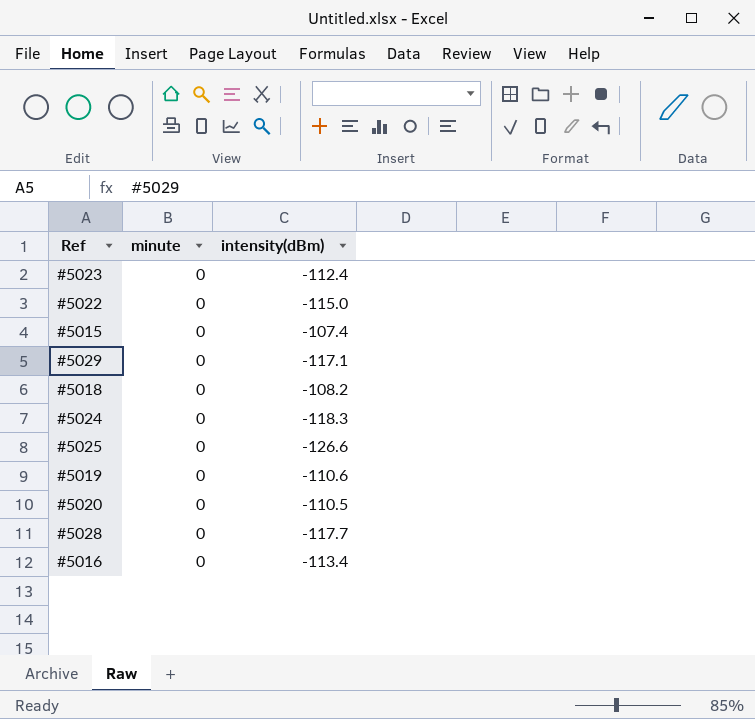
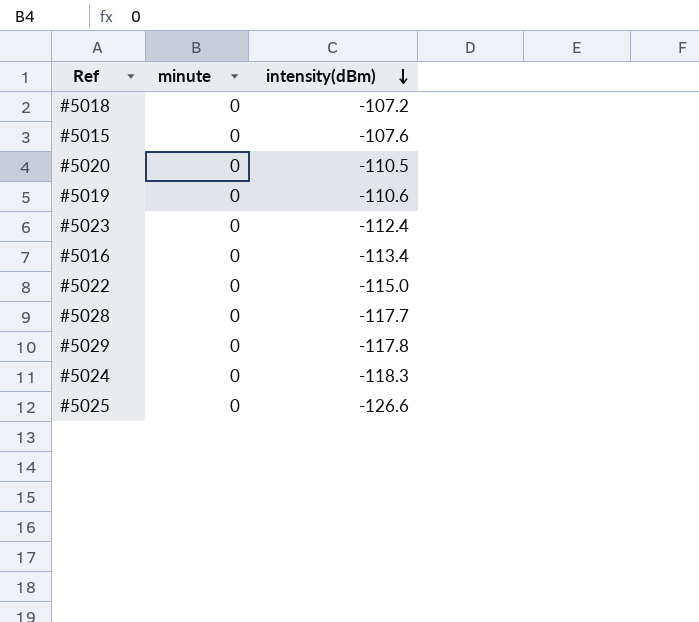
row order: none -> intensity(dBm) descending
#5018 | intensity(dBm): -108.2 -> -107.2
#5015 | intensity(dBm): -107.4 -> -107.6
#5029 | intensity(dBm): -117.1 -> -117.8

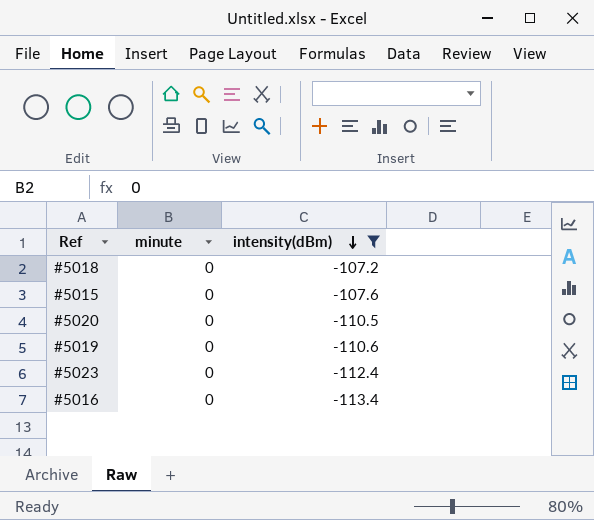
filter: none -> intensity(dBm) >= -113.4

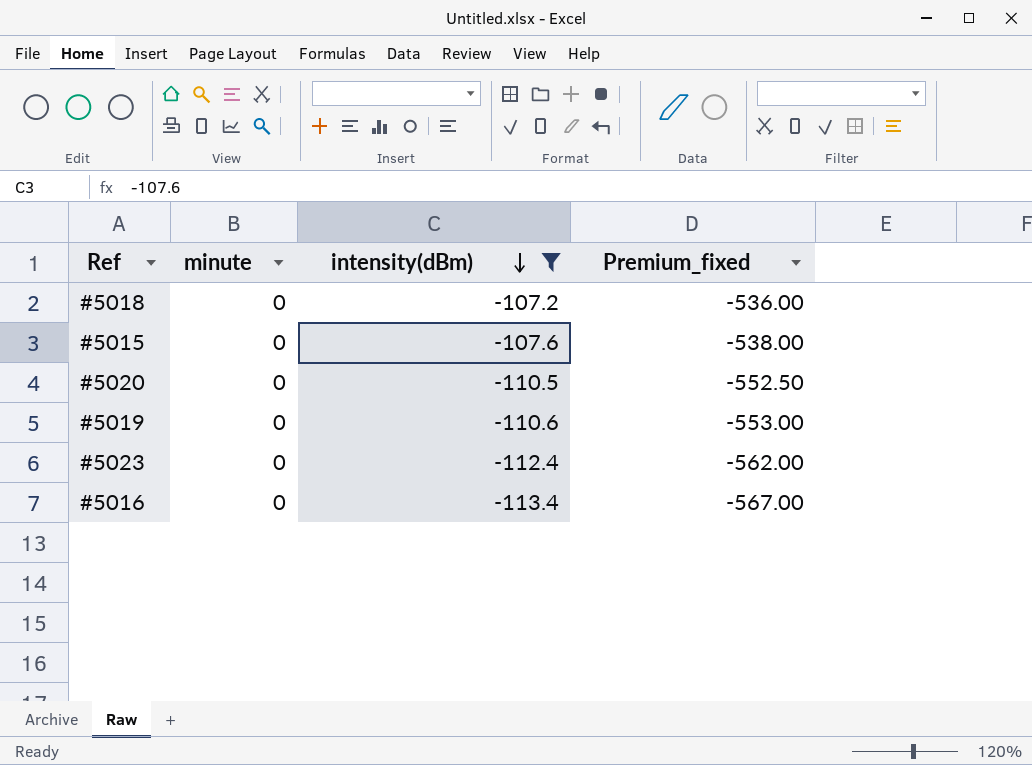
column Premium_fixed | formula: none -> [intensity(dBm)] * 5

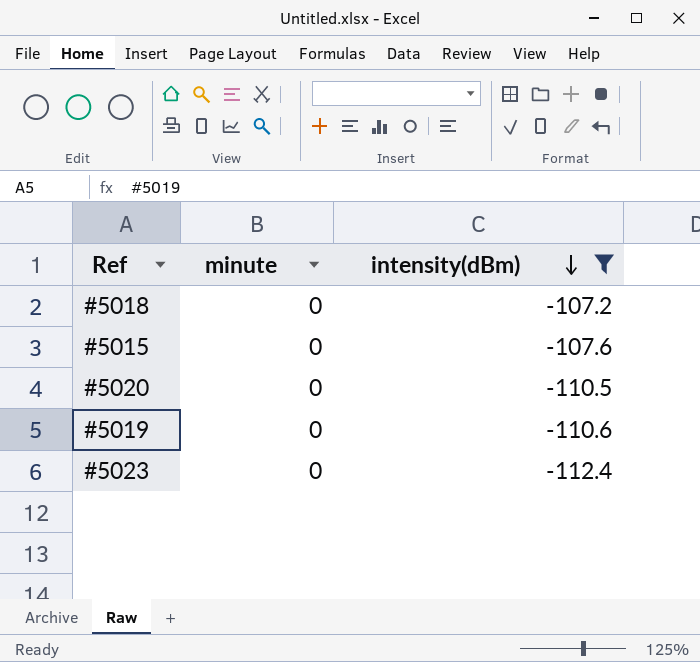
column Premium_fixed | formula: [intensity(dBm)] * 5 -> none
row #5016: 0 | -113.4 | -567.00 -> none

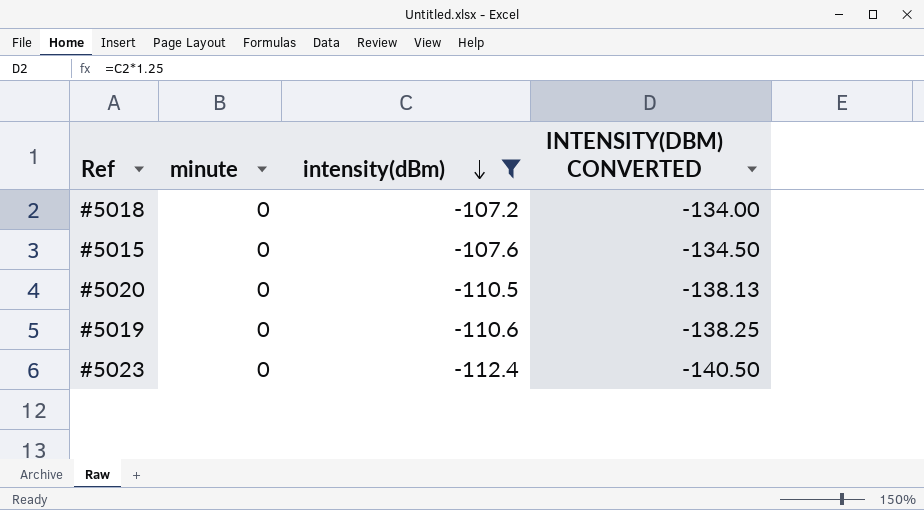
column INTENSITY(DBM) CONVERTED | formula: none -> [intensity(dBm)] * 1.25

